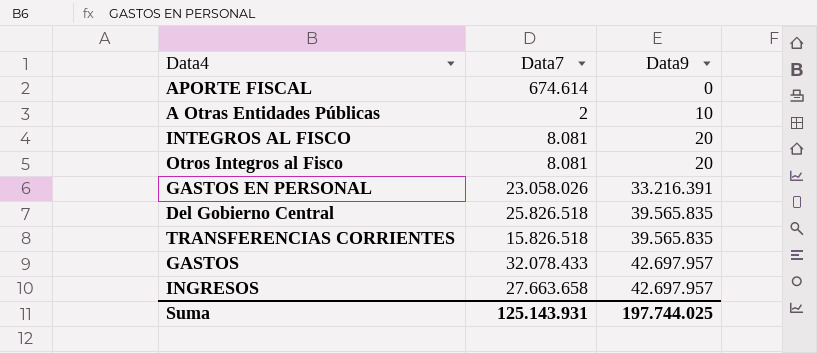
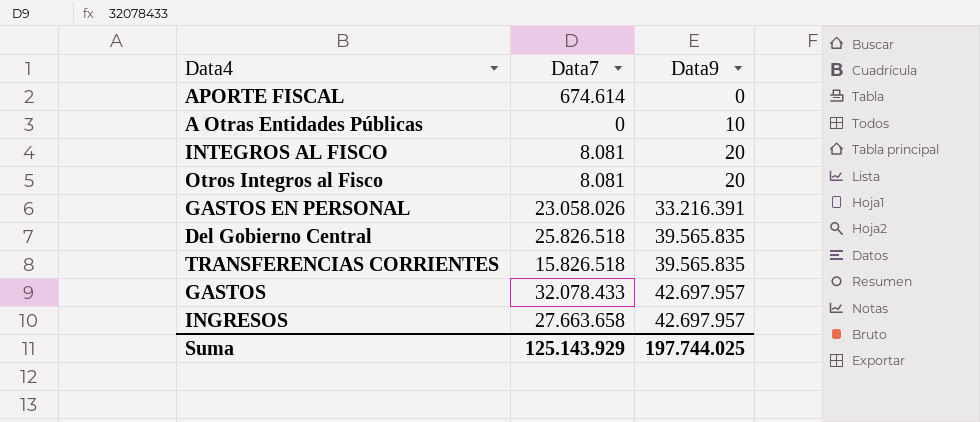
A Otras Entidades Públicas | Data7: 2 -> 0
Suma | Data7: 125.143.931 -> 125.143.929

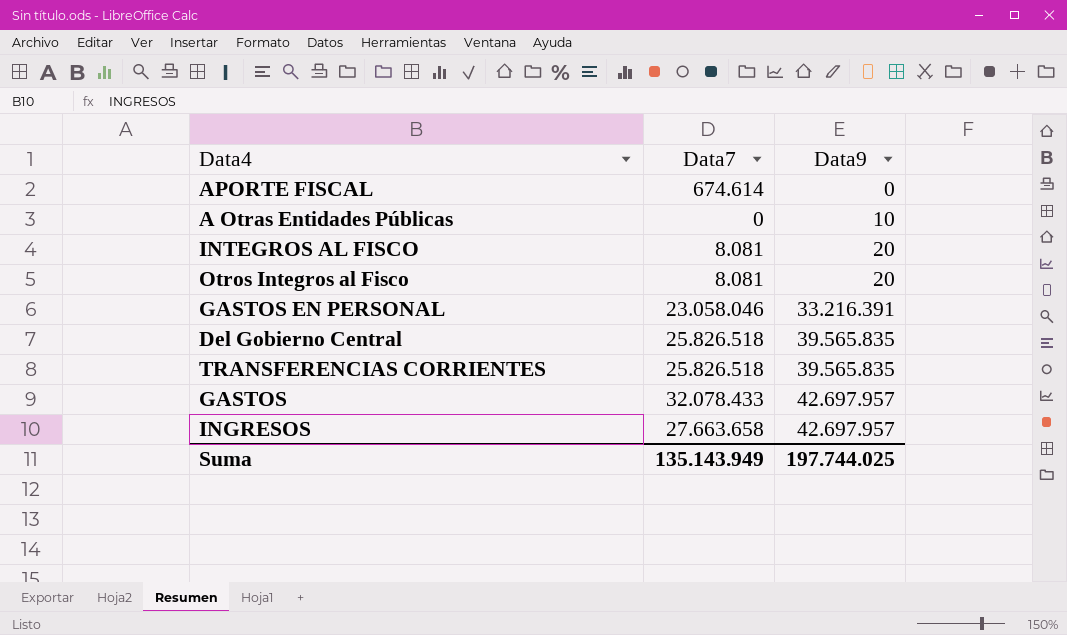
GASTOS EN PERSONAL | Data7: 23.058.026 -> 23.058.046
TRANSFERENCIAS CORRIENTES | Data7: 15.826.518 -> 25.826.518
Suma | Data7: 125.143.929 -> 135.143.949

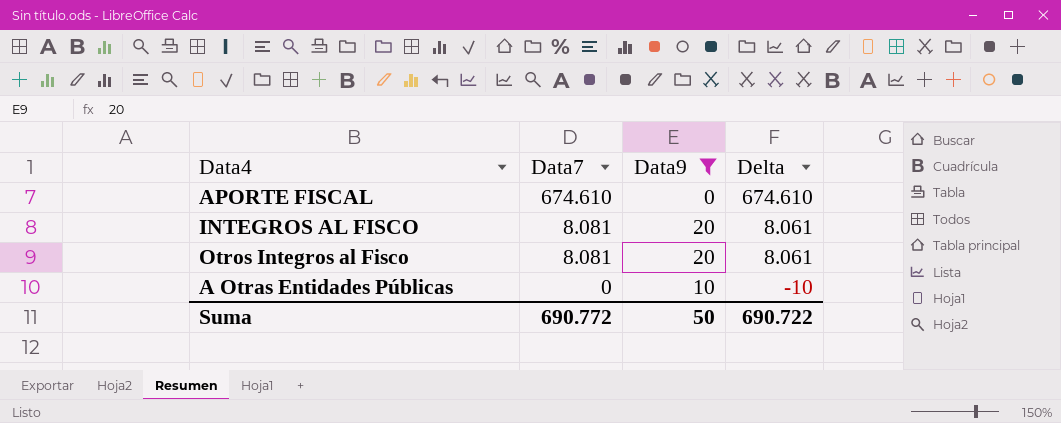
filter: none -> Data9 <= 20
row order: Data9 ascending -> Data7 descending
column Delta | formula: none -> [Data7] - [Data9]
APORTE FISCAL | Data7: 674.614 -> 674.610
Suma | Data7: 135.143.949 -> 690.772
Suma | Data9: 197.744.025 -> 50

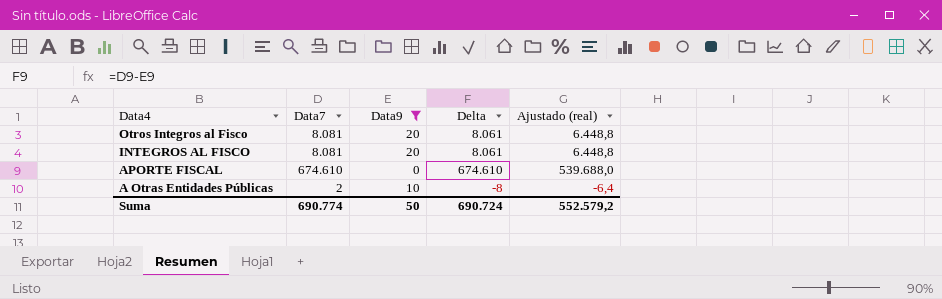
row order: Data7 descending -> Data4 descending
column Ajustado (real) | formula: none -> [Delta] * 0,8
A Otras Entidades Públicas | Data7: 0 -> 2
A Otras Entidades Públicas | Delta: -10 -> -8
Suma | Data7: 690.772 -> 690.774
Suma | Delta: 690.722 -> 690.724

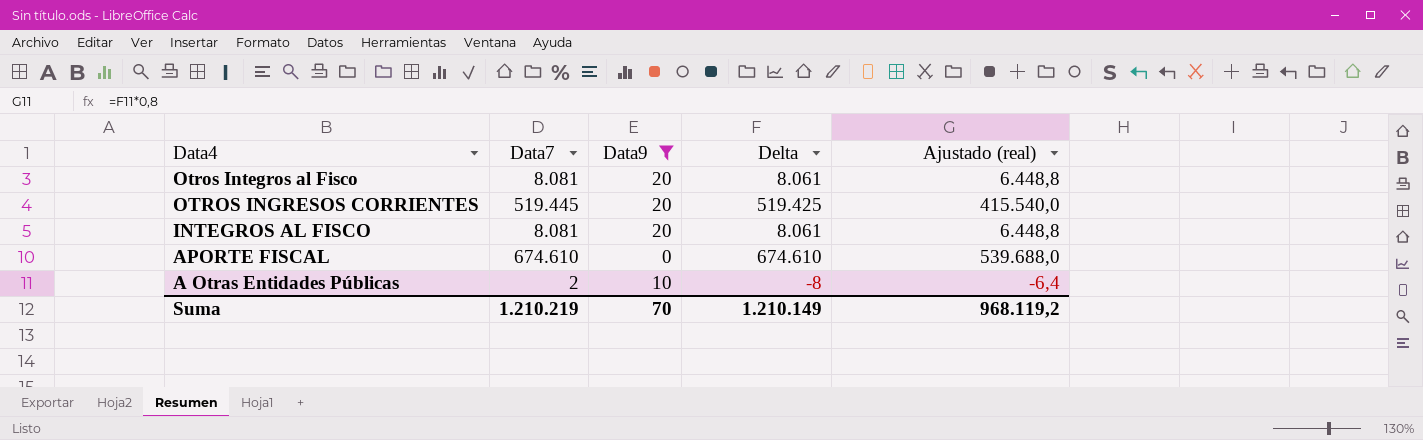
row OTROS INGRESOS CORRIENTES: none -> 519.445 | 20 | 519.425 | 415.540,0
Suma | Data7: 690.774 -> 1.210.219
Suma | Data9: 50 -> 70
Suma | Delta: 690.724 -> 1.210.149
Suma | Ajustado (real): 552.579,2 -> 968.119,2

